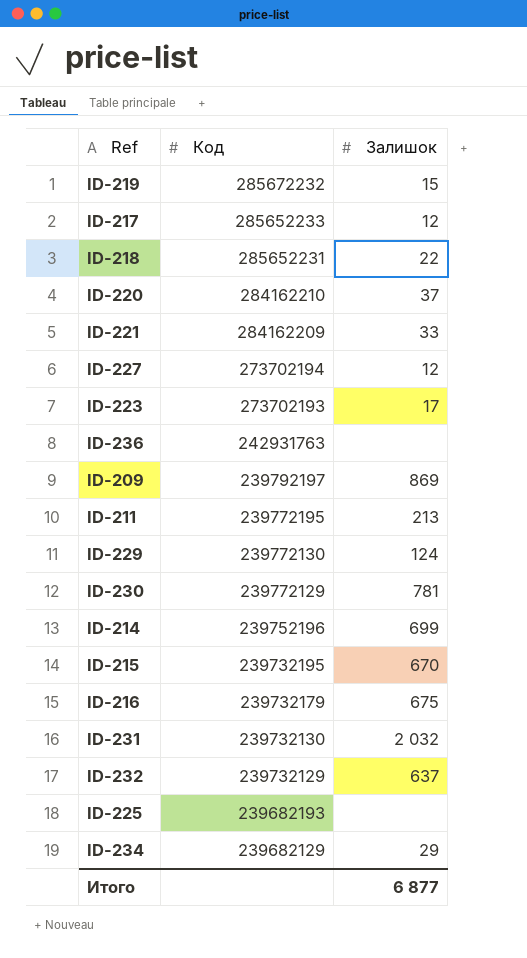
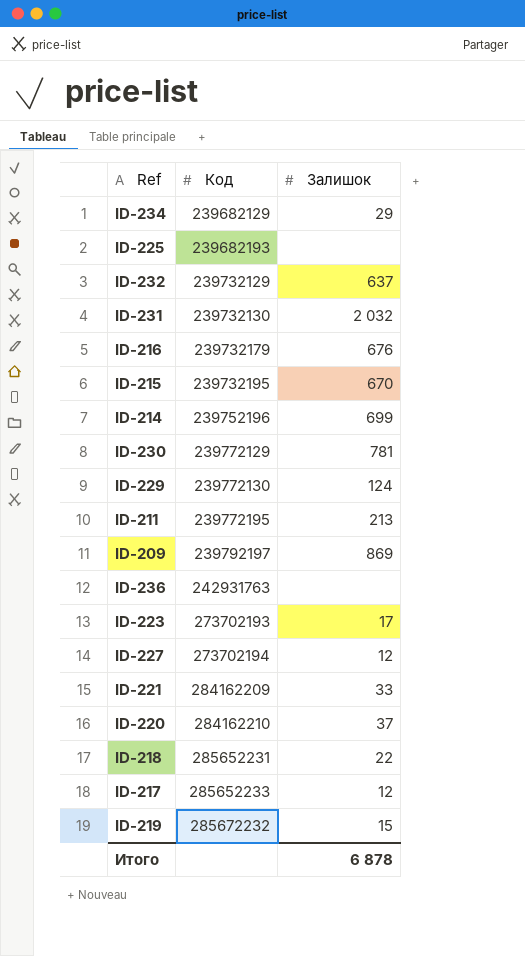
row order: Код descending -> Код ascending
ID-216 | Залишок: 675 -> 676
Итого | Залишок: 6 877 -> 6 878

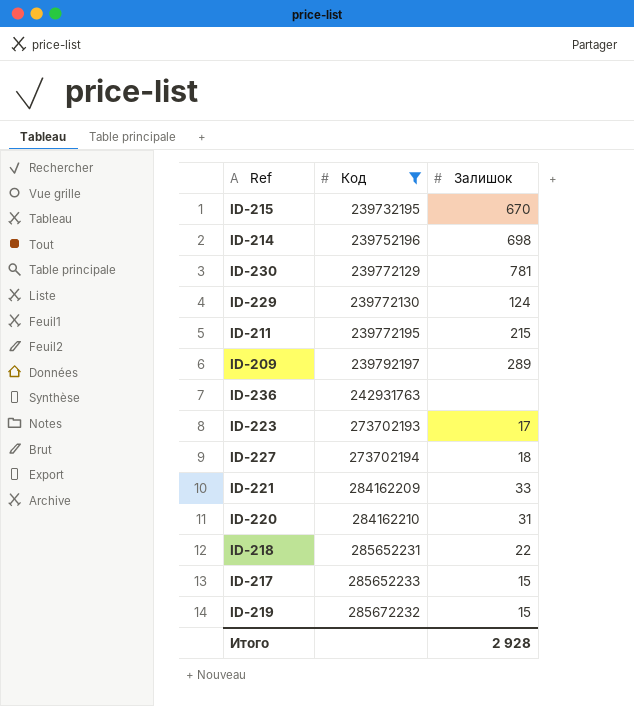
filter: none -> Код >= 239732195
ID-214 | Залишок: 699 -> 698
ID-211 | Залишок: 213 -> 215
ID-209 | Залишок: 869 -> 289
ID-227 | Залишок: 12 -> 18
ID-220 | Залишок: 37 -> 31
ID-217 | Залишок: 12 -> 15
Итого | Залишок: 6 878 -> 2 928

